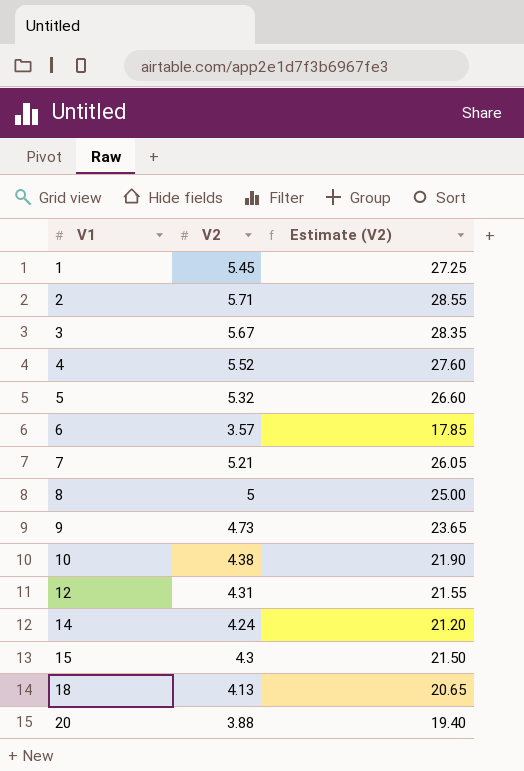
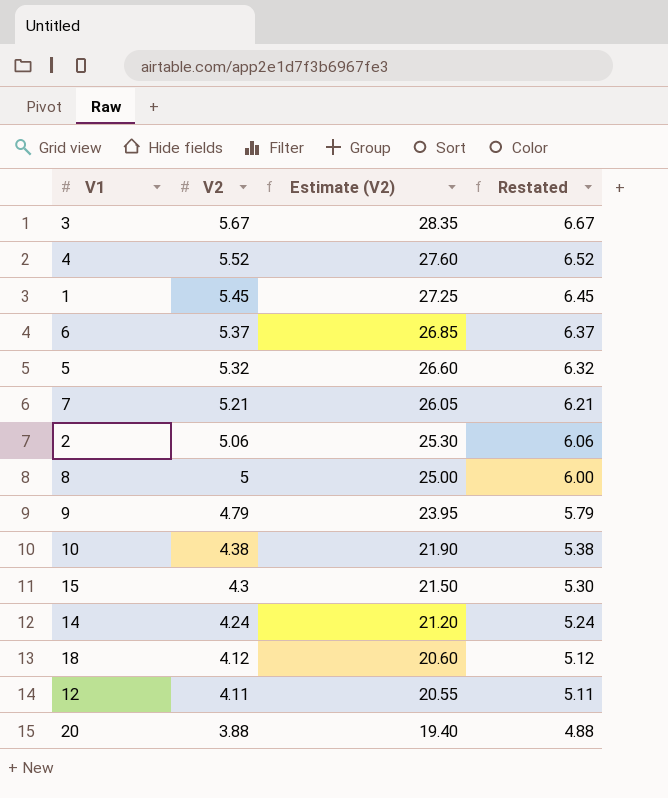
row order: V1 ascending -> V2 descending
column Restated | formula: none -> [V2] + 1
6 | V2: 3.57 -> 5.37
6 | Estimate (V2): 17.85 -> 26.85
2 | V2: 5.71 -> 5.06
2 | Estimate (V2): 28.55 -> 25.30
9 | V2: 4.73 -> 4.79
9 | Estimate (V2): 23.65 -> 23.95
18 | V2: 4.13 -> 4.12
18 | Estimate (V2): 20.65 -> 20.60
12 | V2: 4.31 -> 4.11
12 | Estimate (V2): 21.55 -> 20.55

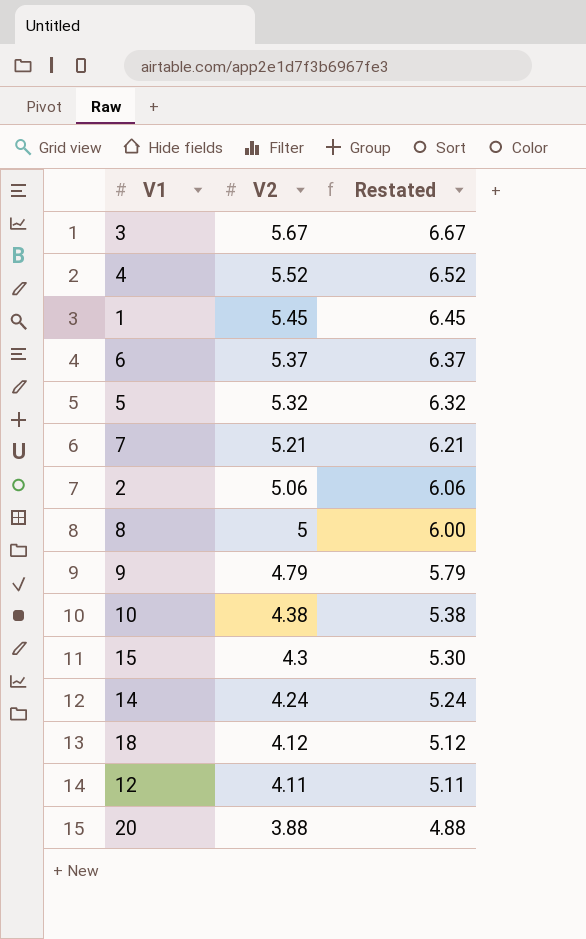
column Estimate (V2) | formula: [V2] * 5 -> none

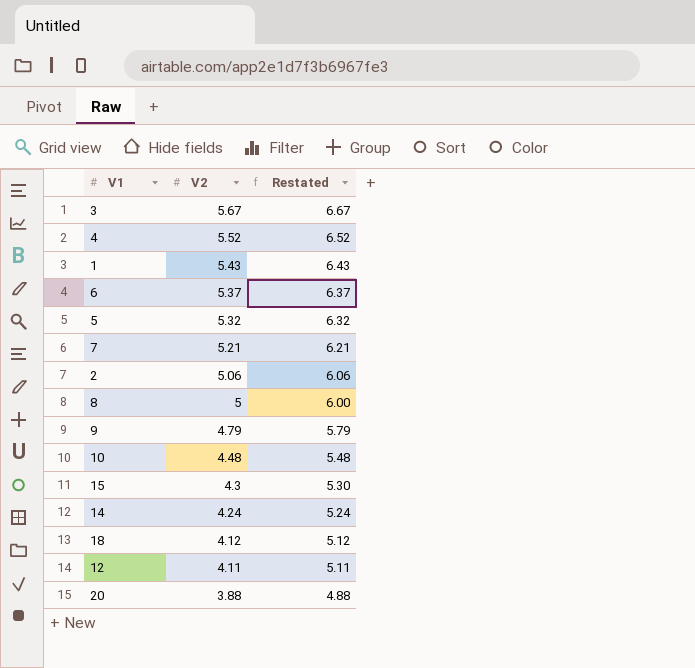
1 | V2: 5.45 -> 5.43
1 | Restated: 6.45 -> 6.43
10 | V2: 4.38 -> 4.48
10 | Restated: 5.38 -> 5.48

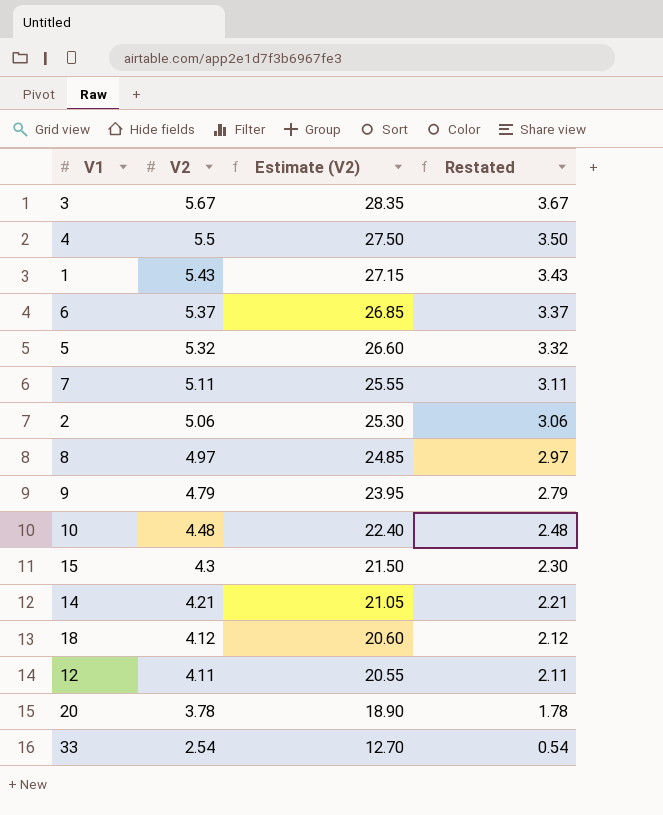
column Estimate (V2) | formula: none -> [V2] * 5
column Restated | formula: [V2] + 1 -> [V2] - 2
4 | V2: 5.52 -> 5.5
7 | V2: 5.21 -> 5.11
8 | V2: 5 -> 4.97
14 | V2: 4.24 -> 4.21
20 | V2: 3.88 -> 3.78
row 33: none -> 2.54 | 12.70 | 0.54

